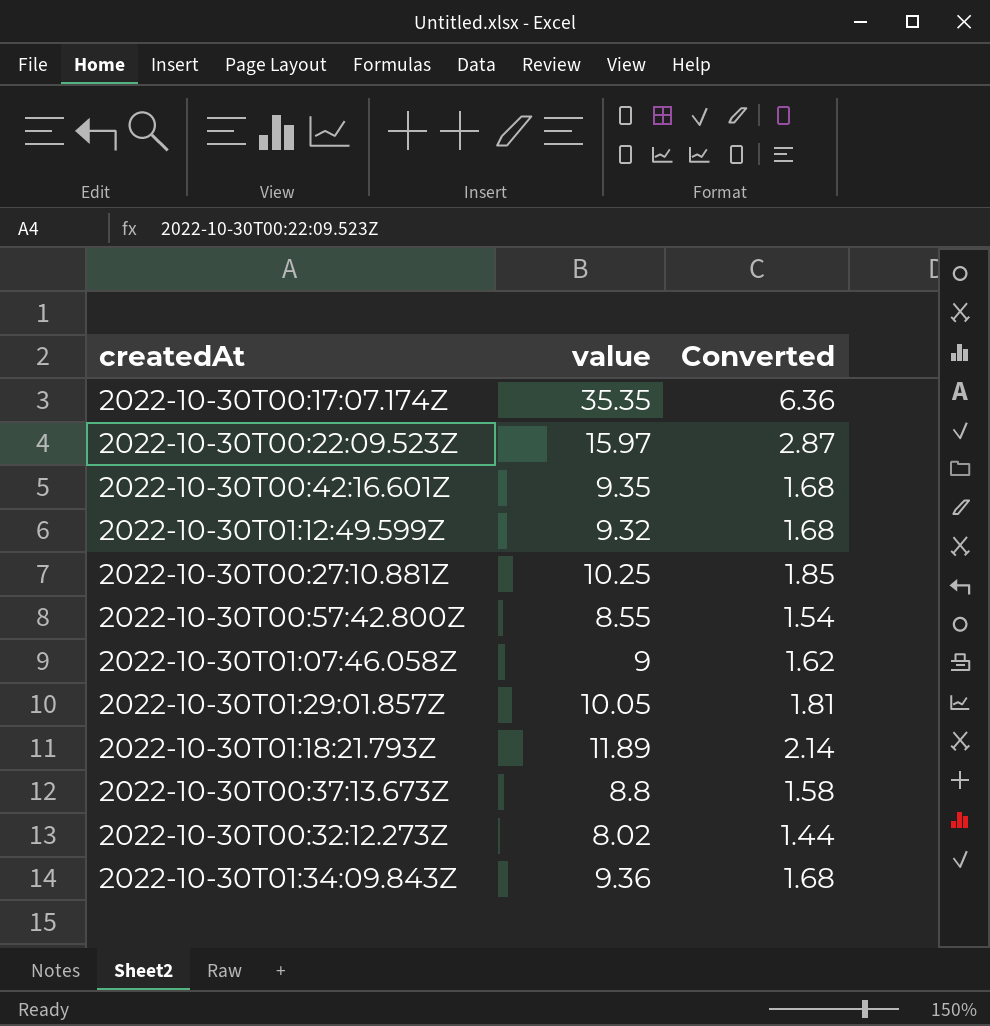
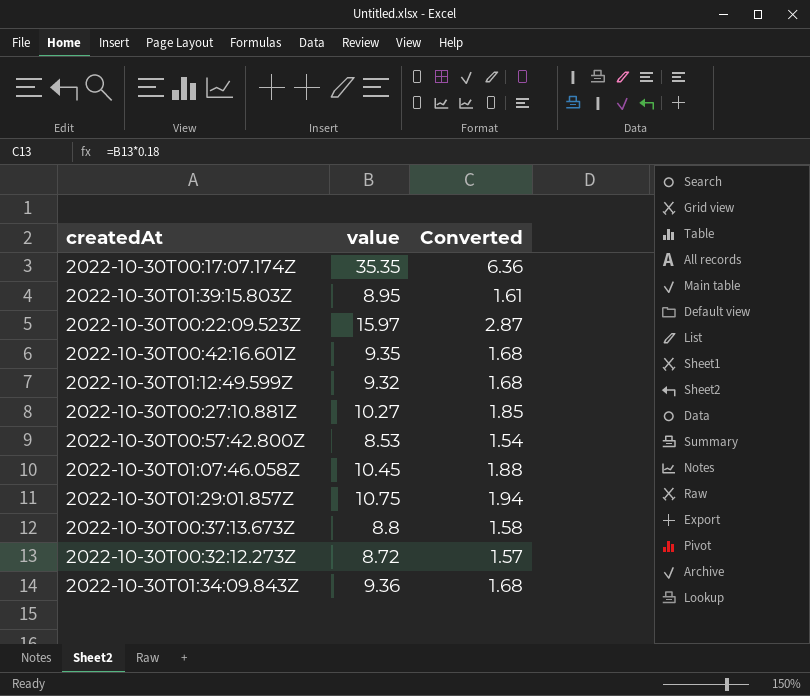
row 2022-10-30T01:18:21.793Z: 11.89 | 2.14 -> none
row 2022-10-30T01:39:15.803Z: none -> 8.95 | 1.61
2022-10-30T00:27:10.881Z | value: 10.25 -> 10.27
2022-10-30T00:57:42.800Z | value: 8.55 -> 8.53
2022-10-30T01:07:46.058Z | value: 9 -> 10.45
2022-10-30T01:07:46.058Z | Converted: 1.62 -> 1.88
2022-10-30T01:29:01.857Z | value: 10.05 -> 10.75
2022-10-30T01:29:01.857Z | Converted: 1.81 -> 1.94
2022-10-30T00:32:12.273Z | value: 8.02 -> 8.72
2022-10-30T00:32:12.273Z | Converted: 1.44 -> 1.57

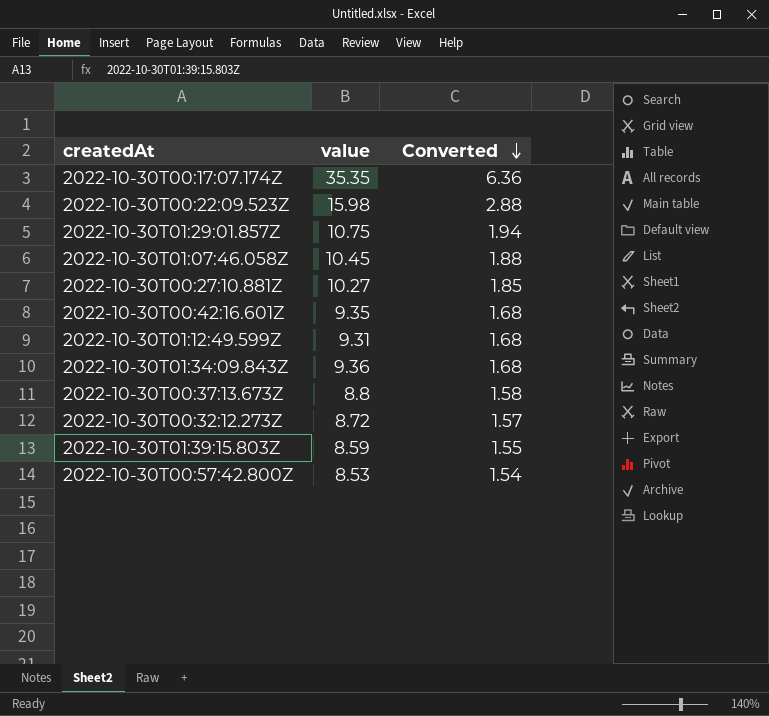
row order: none -> Converted descending
2022-10-30T00:22:09.523Z | value: 15.97 -> 15.98
2022-10-30T00:22:09.523Z | Converted: 2.87 -> 2.88
2022-10-30T01:12:49.599Z | value: 9.32 -> 9.31
2022-10-30T01:39:15.803Z | value: 8.95 -> 8.59
2022-10-30T01:39:15.803Z | Converted: 1.61 -> 1.55

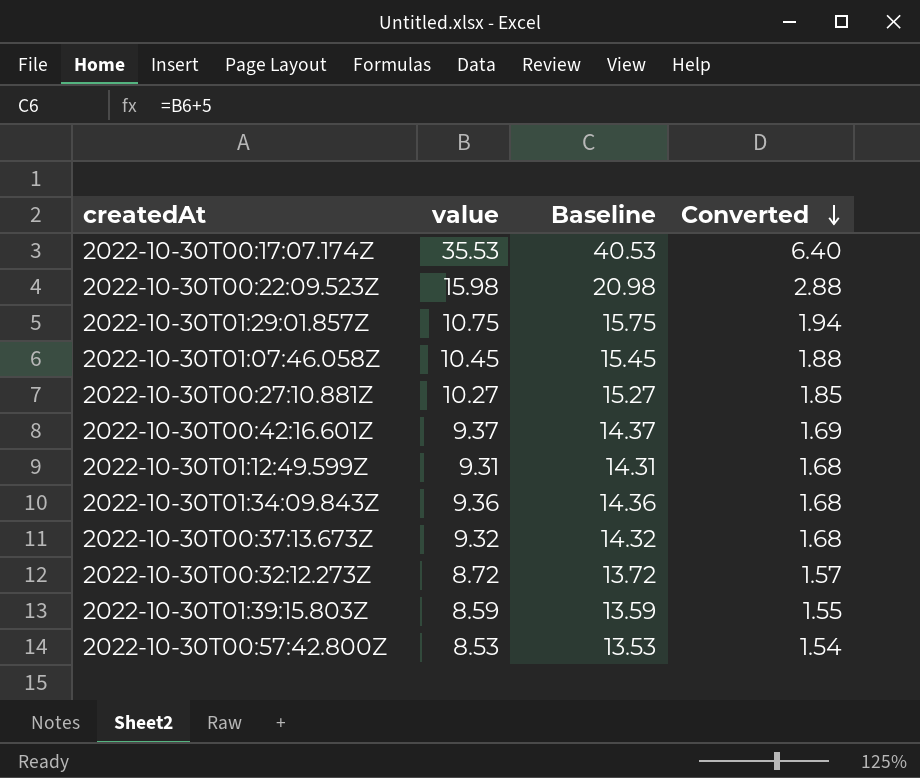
column Baseline | formula: none -> [value] + 5
2022-10-30T00:17:07.174Z | value: 35.35 -> 35.53
2022-10-30T00:17:07.174Z | Converted: 6.36 -> 6.40
2022-10-30T00:42:16.601Z | value: 9.35 -> 9.37
2022-10-30T00:42:16.601Z | Converted: 1.68 -> 1.69
2022-10-30T00:37:13.673Z | value: 8.8 -> 9.32
2022-10-30T00:37:13.673Z | Converted: 1.58 -> 1.68

